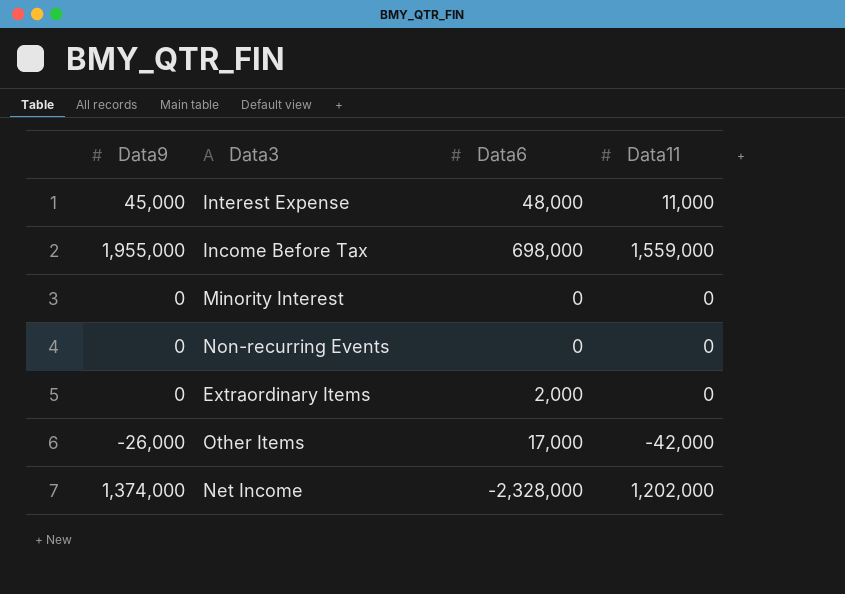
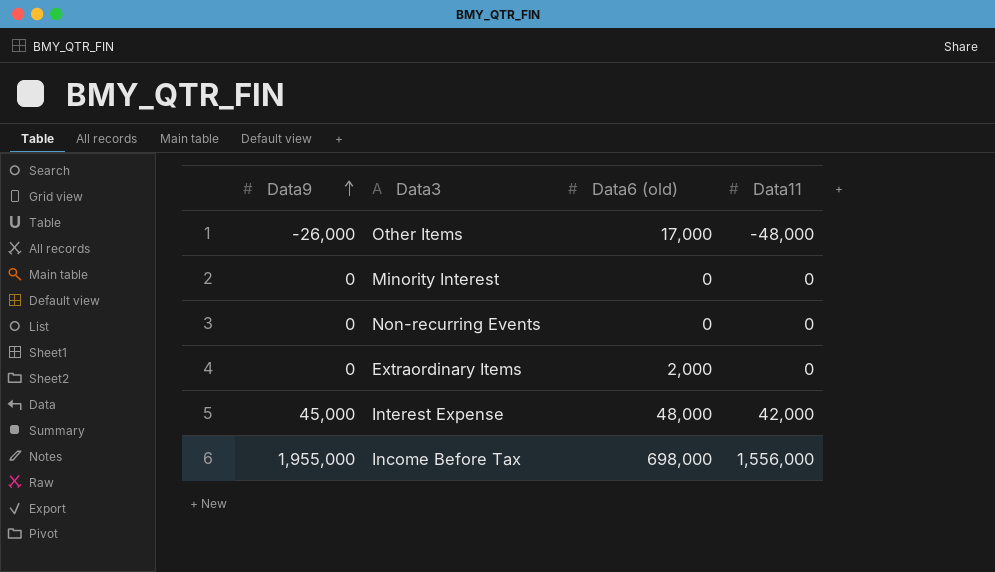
row order: none -> Data9 ascending
column name: Data6 -> Data6 (old)
row Net Income: 1,374,000 | -2,328,000 | 1,202,000 -> none
Other Items | Data11: -42,000 -> -48,000
Interest Expense | Data11: 11,000 -> 42,000
Income Before Tax | Data11: 1,559,000 -> 1,556,000

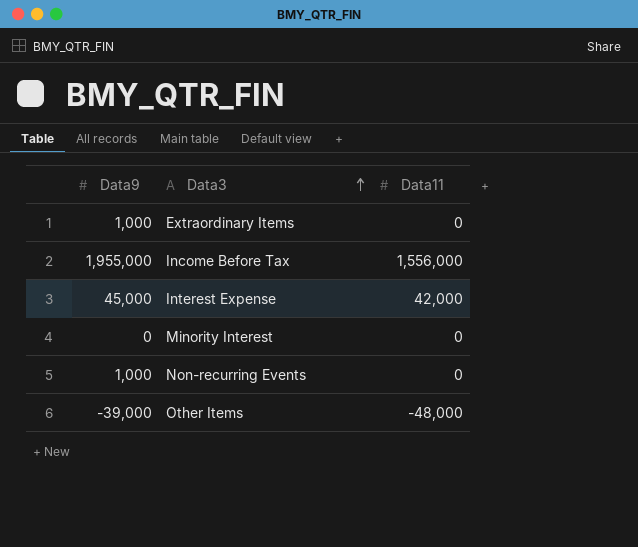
row order: Data9 ascending -> Data3 ascending
column Data6 (old) | position: 3 -> none
Extraordinary Items | Data9: 0 -> 1,000
Non-recurring Events | Data9: 0 -> 1,000
Other Items | Data9: -26,000 -> -39,000

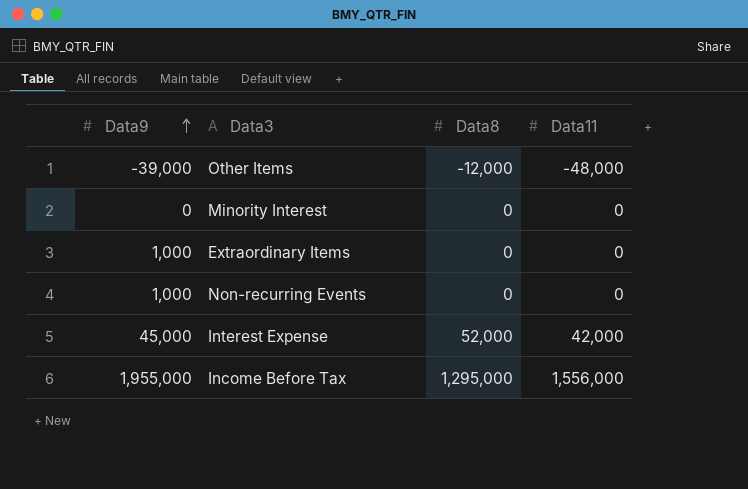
row order: Data3 ascending -> Data9 ascending
column Data8 | position: none -> 3

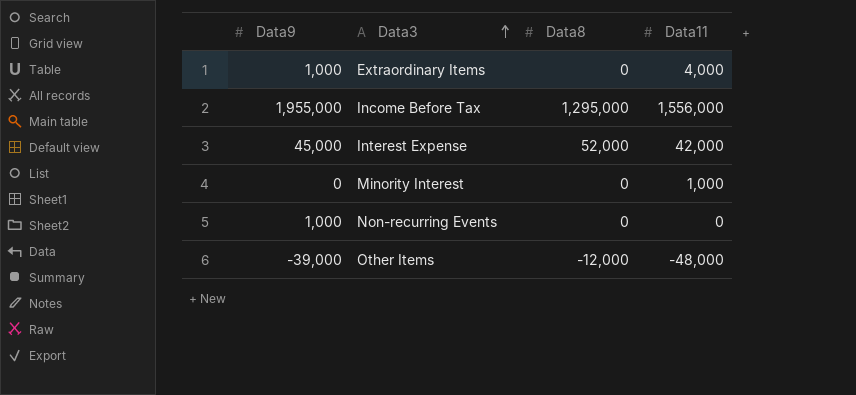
row order: Data9 ascending -> Data3 ascending
Extraordinary Items | Data11: 0 -> 4,000
Minority Interest | Data11: 0 -> 1,000

